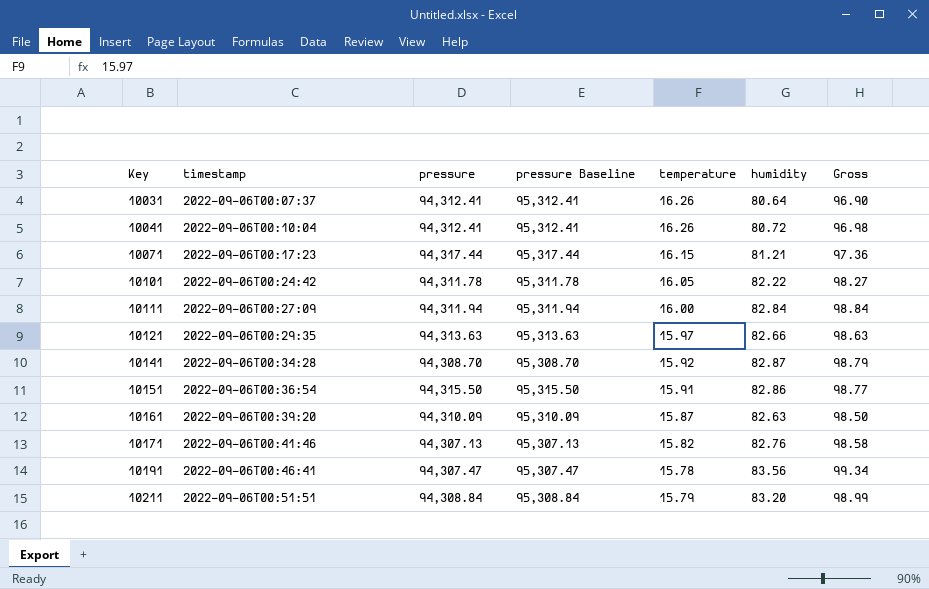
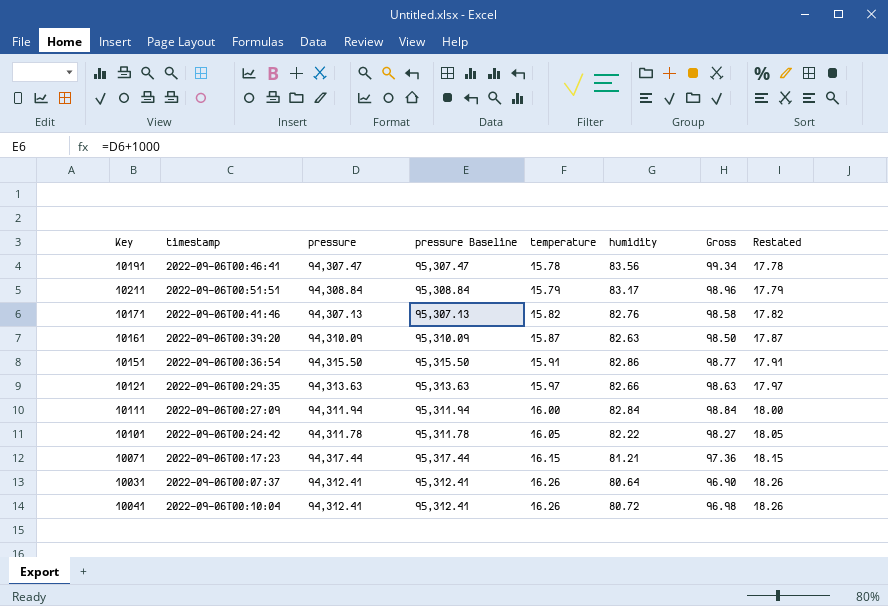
row order: Key ascending -> temperature ascending
column Restated | formula: none -> [temperature] + 2
row 10141: 2022-09-06T00:34:28 | 94,308.70 | 95,308.70 | 15.92 | 82.87 | 98.79 -> none
10211 | humidity: 83.20 -> 83.17
10211 | Gross: 98.99 -> 98.96

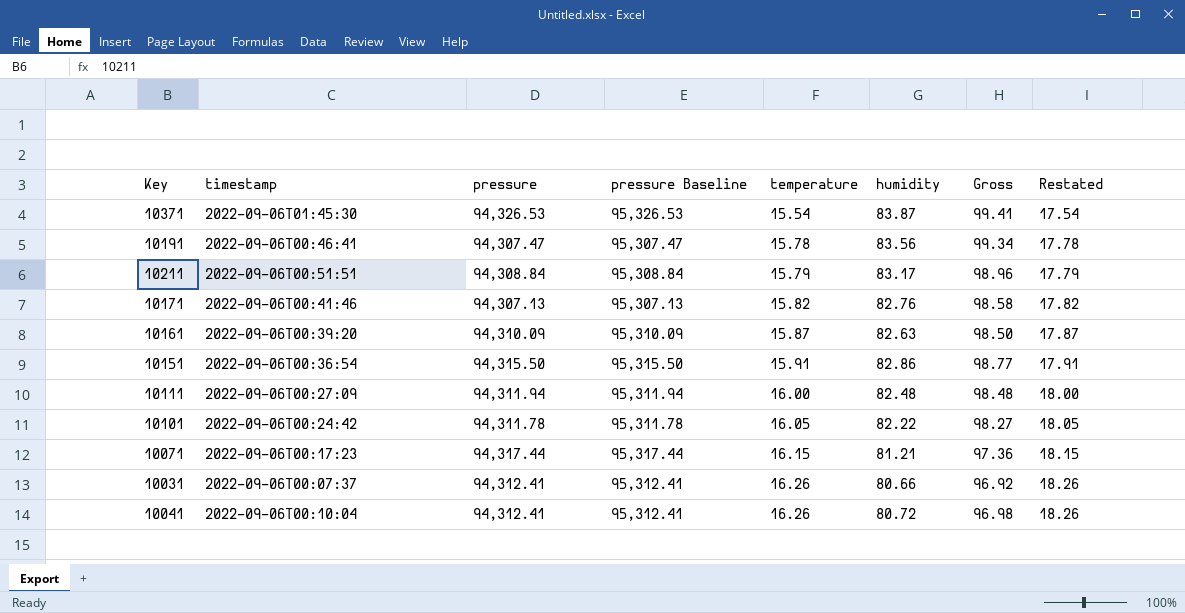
row 10121: 2022-09-06T00:29:35 | 94,313.63 | 95,313.63 | 15.97 | 82.66 | 98.63 | 17.97 -> none
row 10371: none -> 2022-09-06T01:45:30 | 94,326.53 | 95,326.53 | 15.54 | 83.87 | 99.41 | 17.54
10111 | humidity: 82.84 -> 82.48
10111 | Gross: 98.84 -> 98.48
10031 | humidity: 80.64 -> 80.66
10031 | Gross: 96.90 -> 96.92

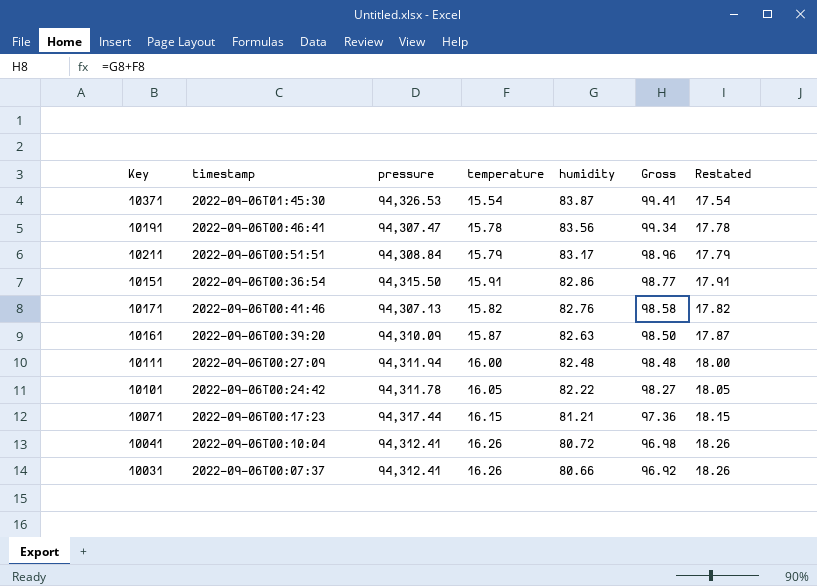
row order: temperature ascending -> humidity descending
column pressure Baseline | formula: [pressure] + 1000 -> none

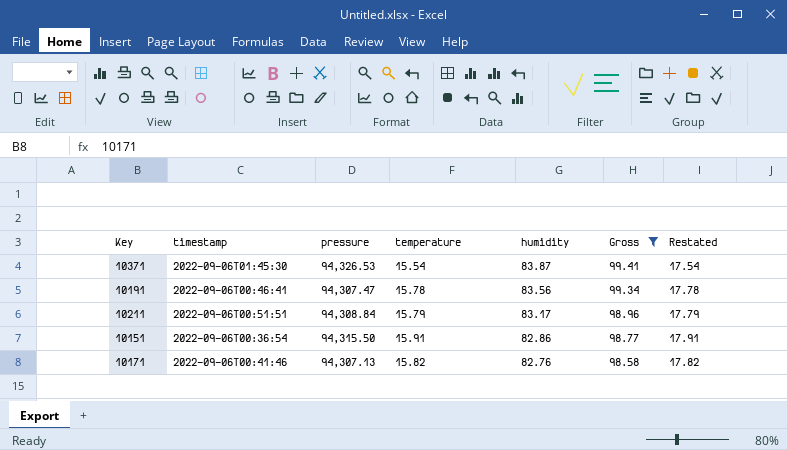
filter: none -> Gross >= 98.58

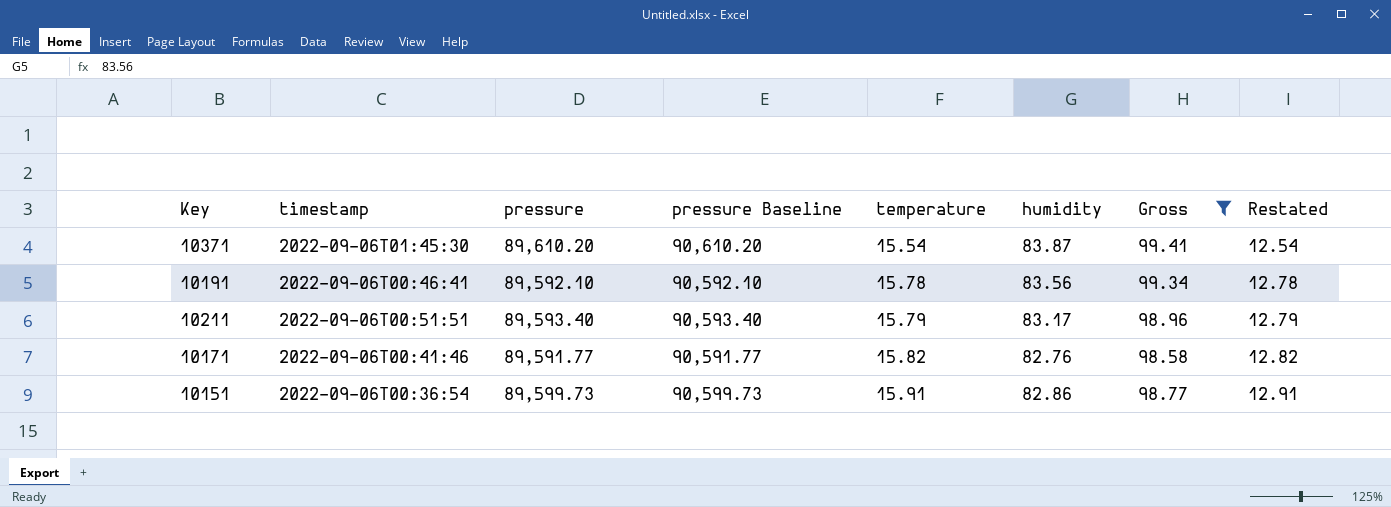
row order: humidity descending -> temperature ascending
column pressure Baseline | formula: none -> [pressure] + 1000
column Restated | formula: [temperature] + 2 -> [temperature] - 3
10371 | pressure: 94,326.53 -> 89,610.20
10191 | pressure: 94,307.47 -> 89,592.10
10211 | pressure: 94,308.84 -> 89,593.40
10171 | pressure: 94,307.13 -> 89,591.77
10151 | pressure: 94,315.50 -> 89,599.73

